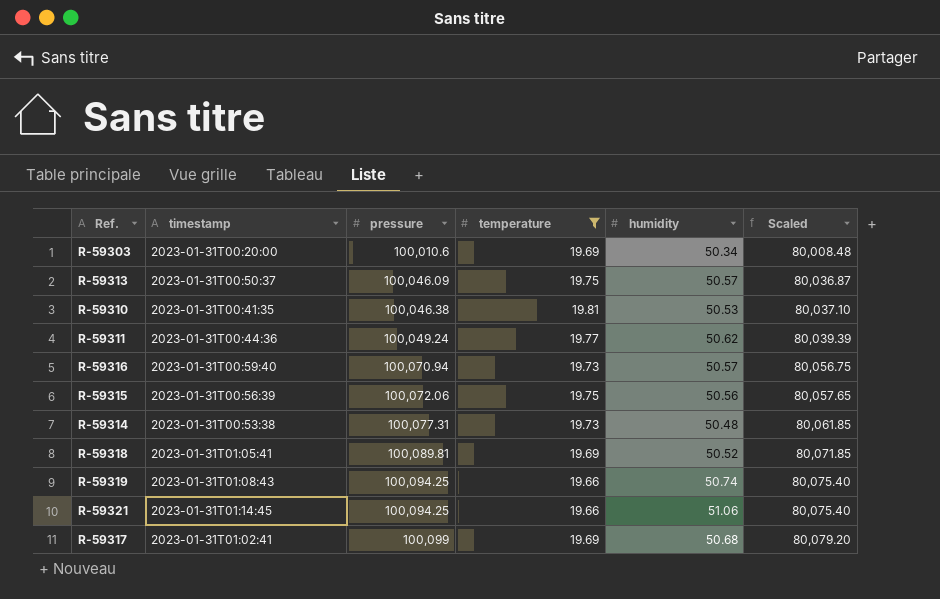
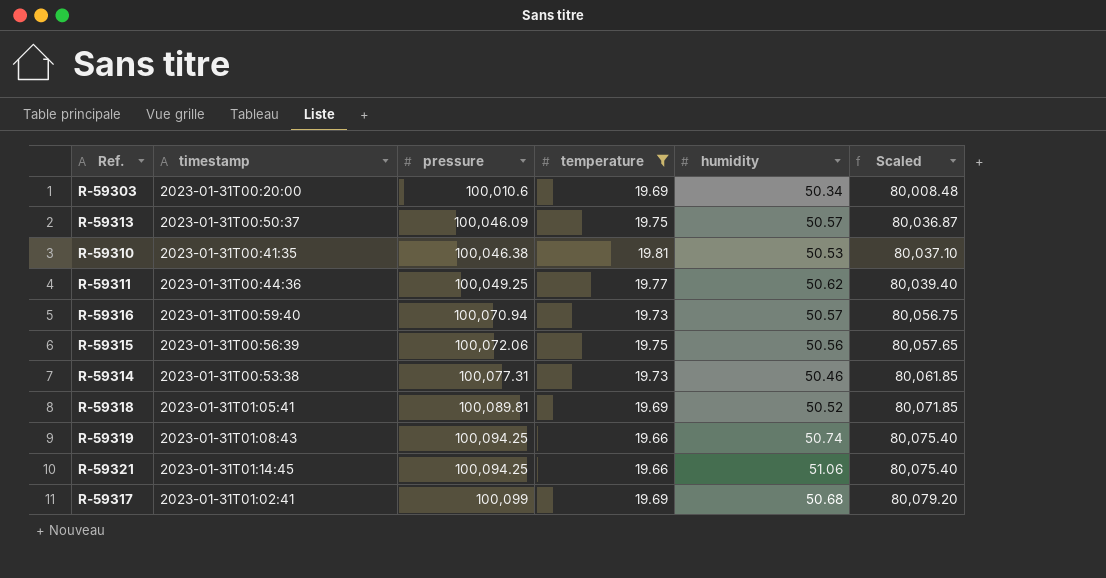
R-59311 | pressure: 100,049.24 -> 100,049.25
R-59311 | Scaled: 80,039.39 -> 80,039.40
R-59314 | humidity: 50.48 -> 50.46

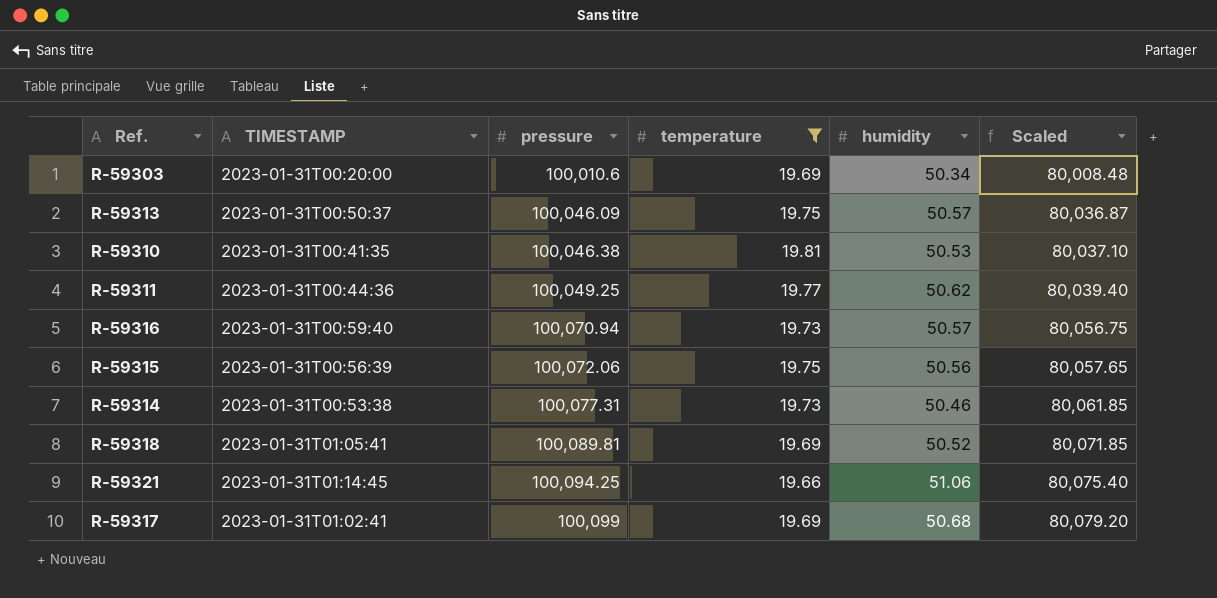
column name: timestamp -> TIMESTAMP
row R-59319: 2023-01-31T01:08:43 | 100,094.25 | 19.66 | 50.74 | 80,075.40 -> none

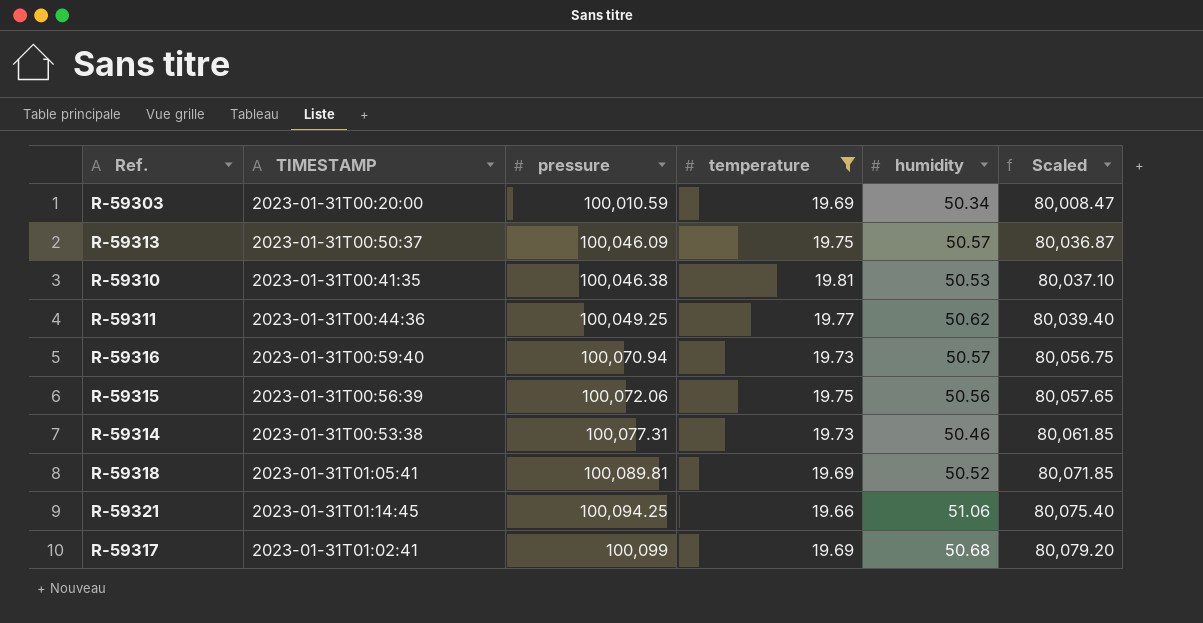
R-59303 | pressure: 100,010.6 -> 100,010.59
R-59303 | Scaled: 80,008.48 -> 80,008.47

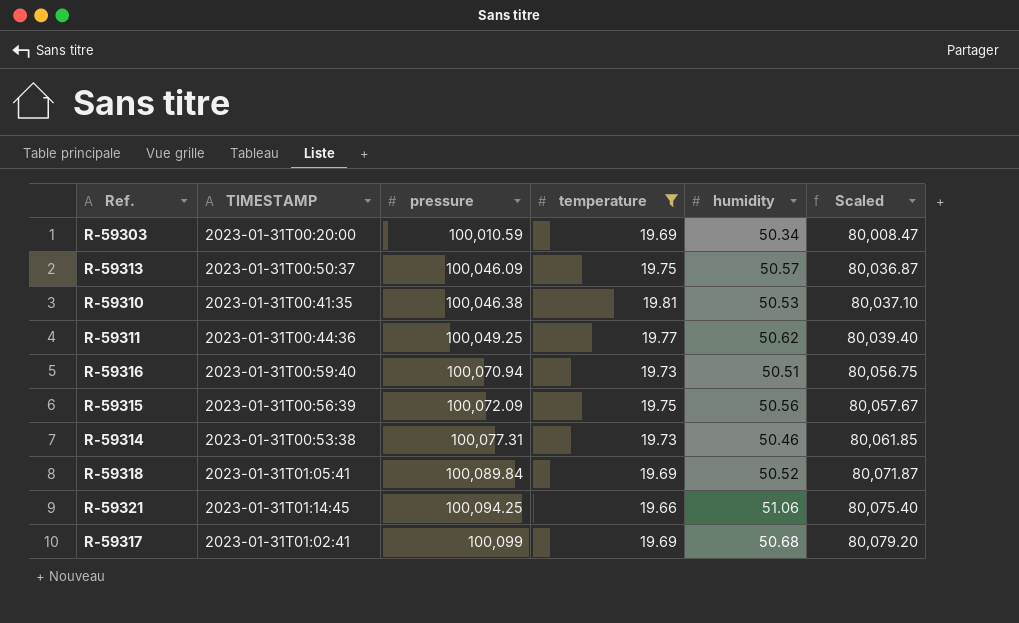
R-59316 | humidity: 50.57 -> 50.51
R-59315 | pressure: 100,072.06 -> 100,072.09
R-59315 | Scaled: 80,057.65 -> 80,057.67
R-59318 | pressure: 100,089.81 -> 100,089.84
R-59318 | Scaled: 80,071.85 -> 80,071.87

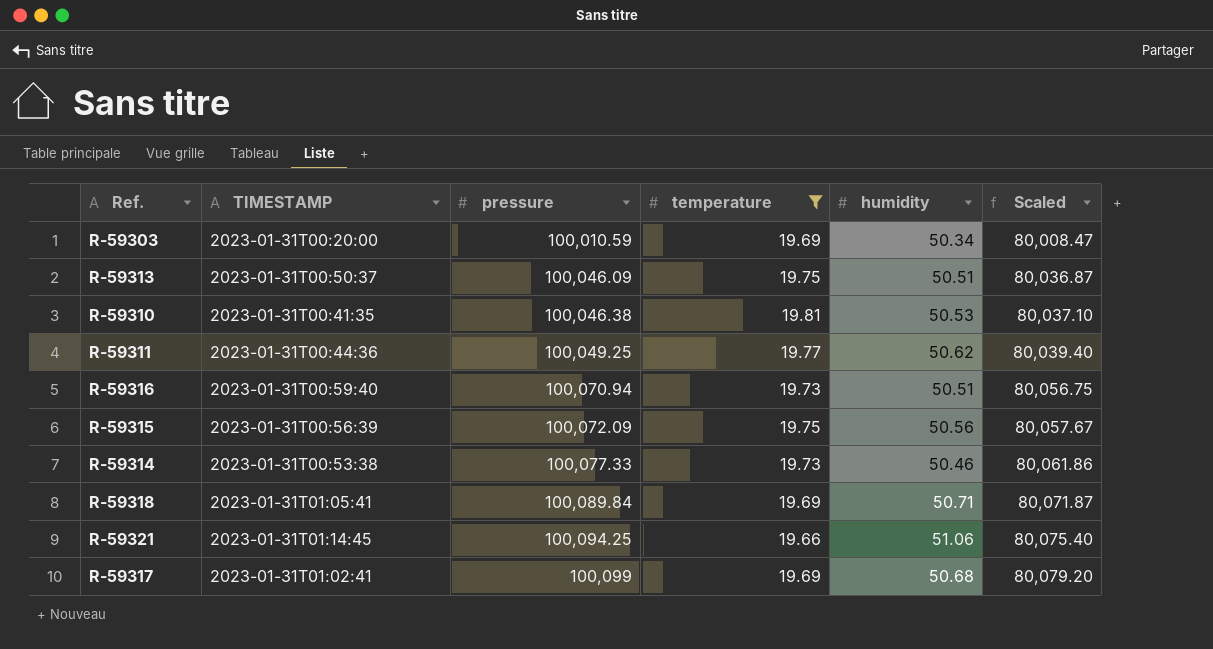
R-59313 | humidity: 50.57 -> 50.51
R-59314 | pressure: 100,077.31 -> 100,077.33
R-59314 | Scaled: 80,061.85 -> 80,061.86
R-59318 | humidity: 50.52 -> 50.71

